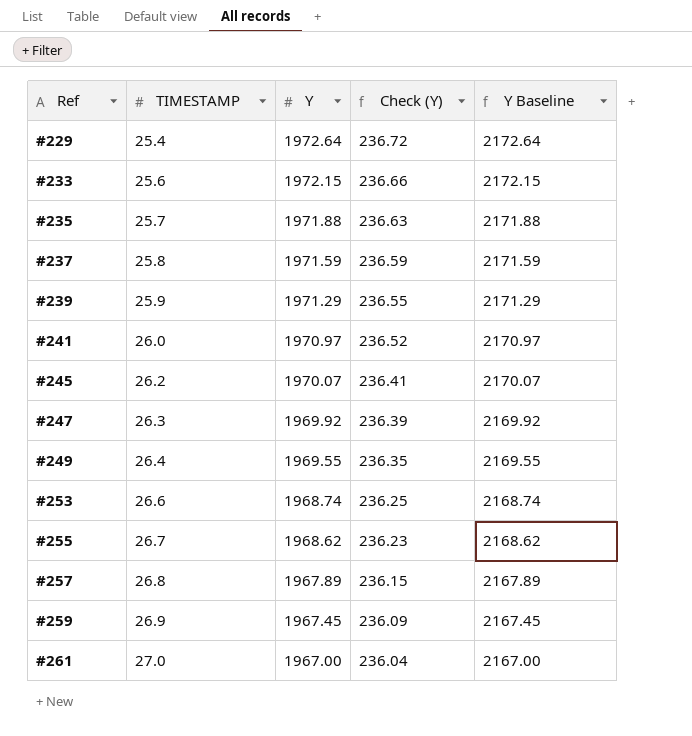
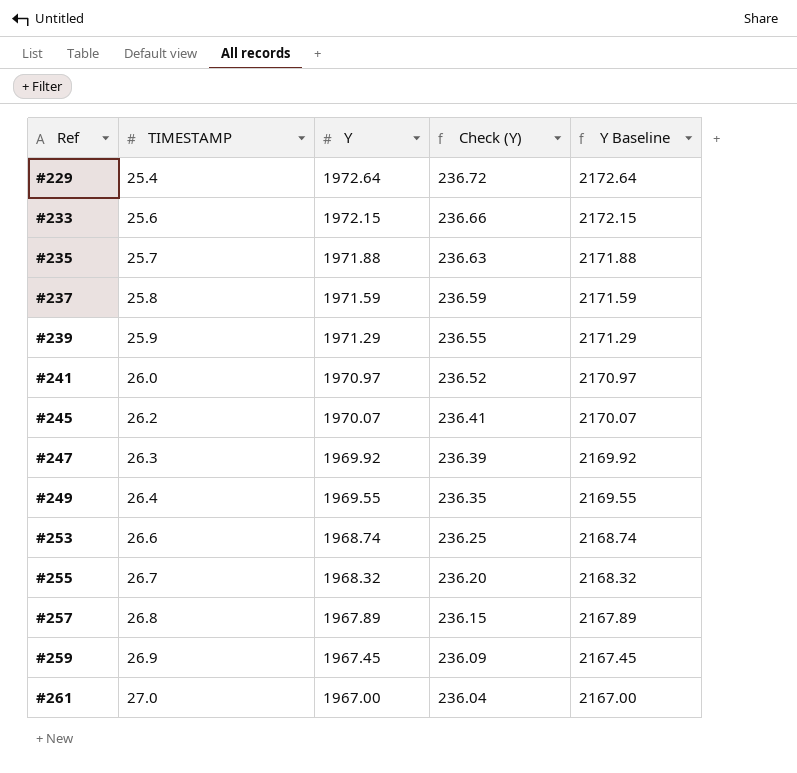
#255 | Y: 1968.62 -> 1968.32
#255 | Check (Y): 236.23 -> 236.20
#255 | Y Baseline: 2168.62 -> 2168.32

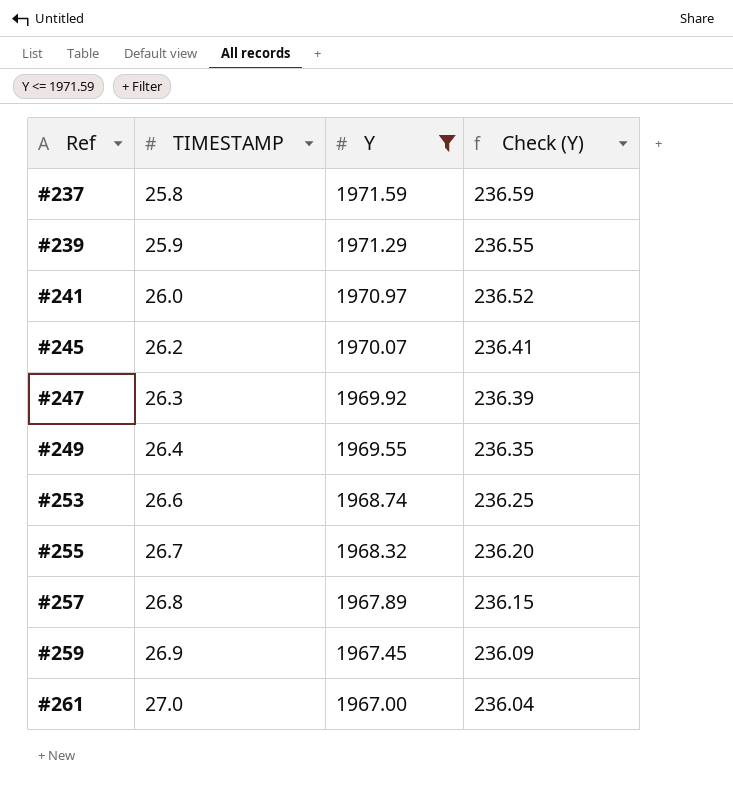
filter: none -> Y <= 1971.59
column Y Baseline | formula: [Y] + 200 -> none

